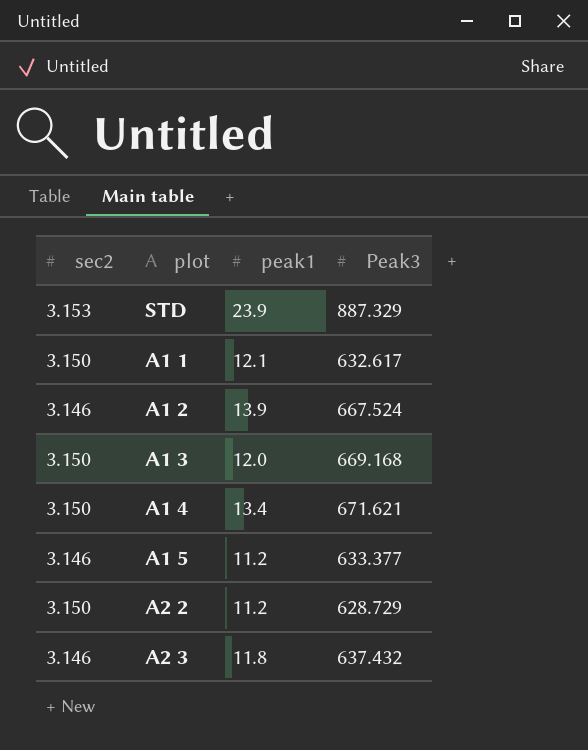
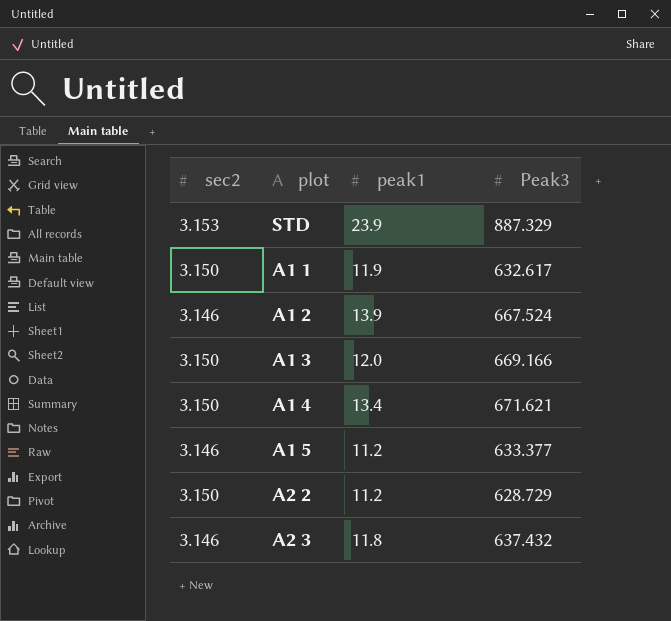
A1 1 | peak1: 12.1 -> 11.9
A1 3 | Peak3: 669.168 -> 669.166

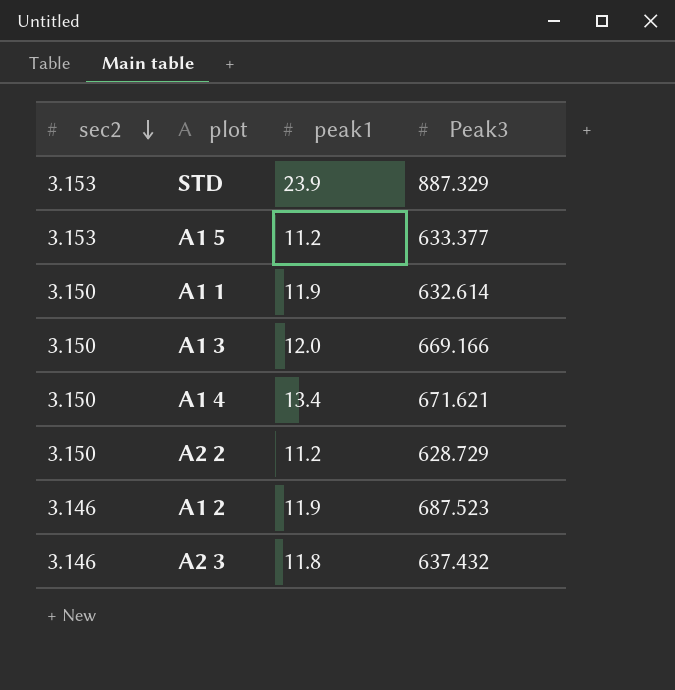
row order: none -> sec2 descending
A1 5 | sec2: 3.146 -> 3.153
A1 1 | Peak3: 632.617 -> 632.614
A1 2 | peak1: 13.9 -> 11.9
A1 2 | Peak3: 667.524 -> 687.523

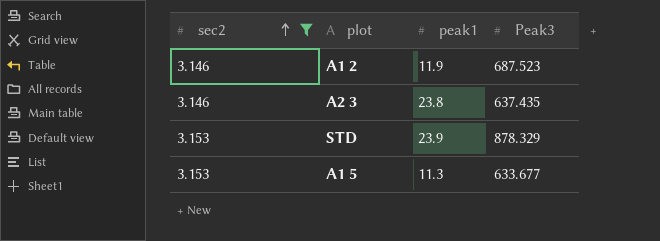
filter: none -> sec2 != 3.150
row order: sec2 descending -> sec2 ascending
A2 3 | peak1: 11.8 -> 23.8
A2 3 | Peak3: 637.432 -> 637.435
STD | Peak3: 887.329 -> 878.329
A1 5 | peak1: 11.2 -> 11.3
A1 5 | Peak3: 633.377 -> 633.677

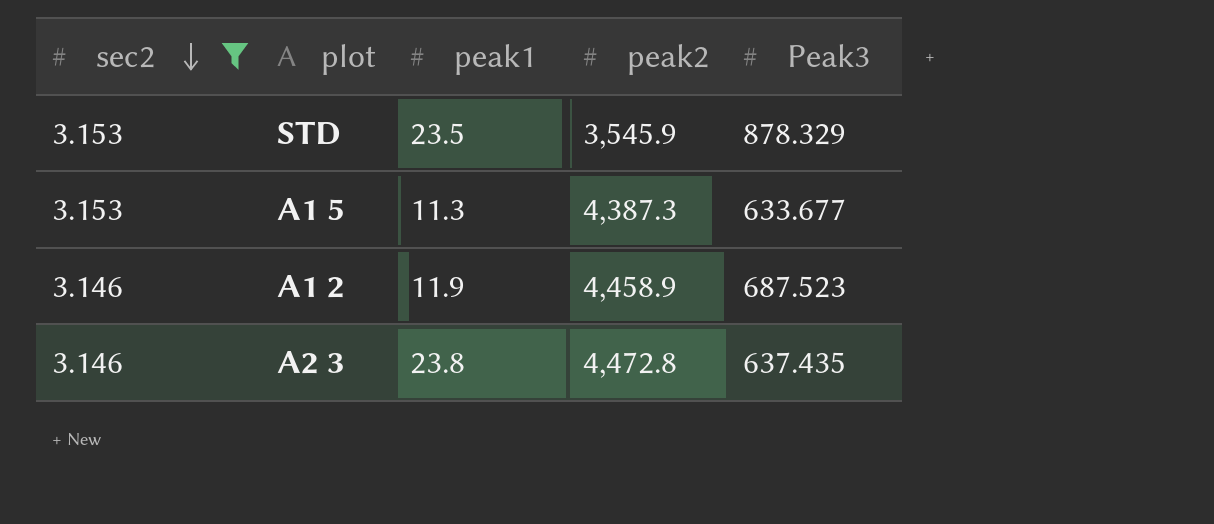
row order: sec2 ascending -> sec2 descending
column peak2 | position: none -> 4
STD | peak1: 23.9 -> 23.5

